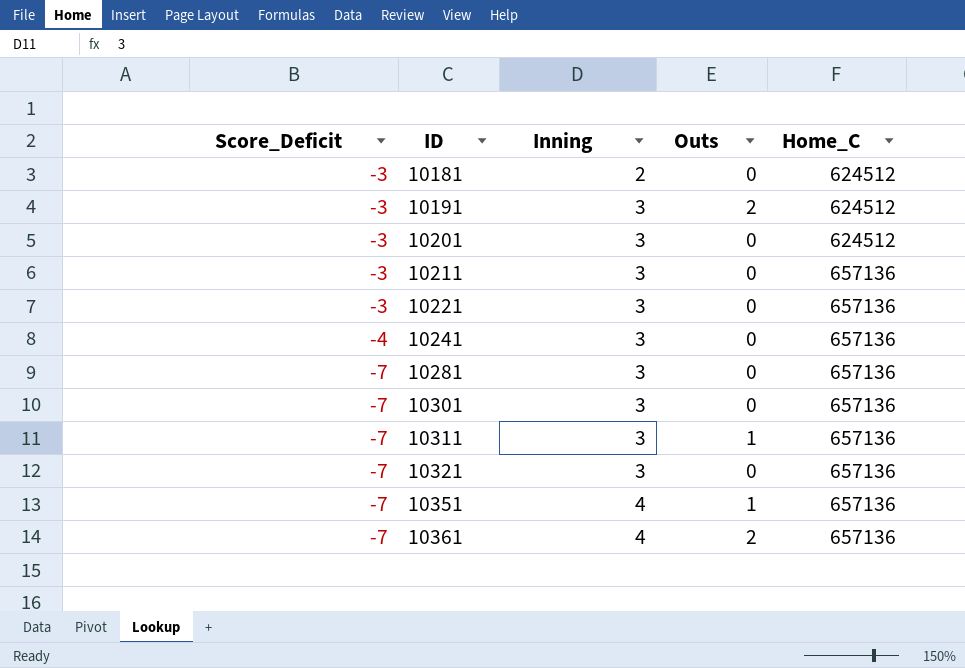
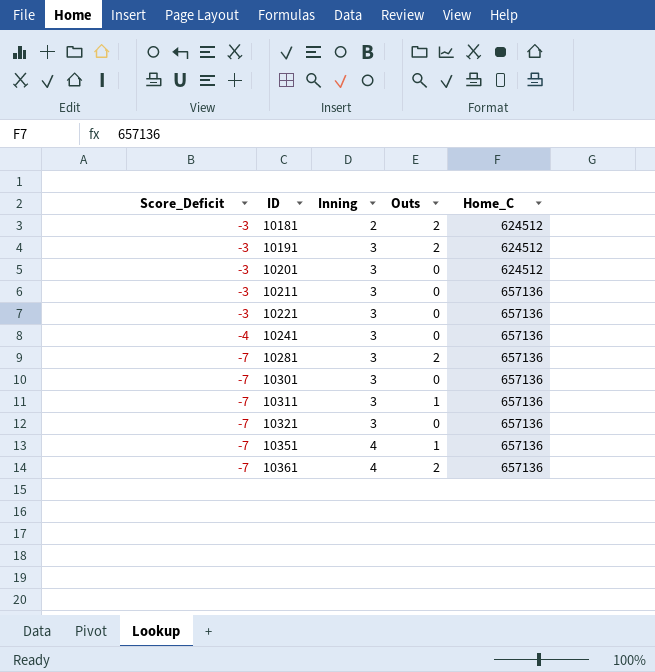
10181 | Outs: 0 -> 2
10281 | Outs: 0 -> 2

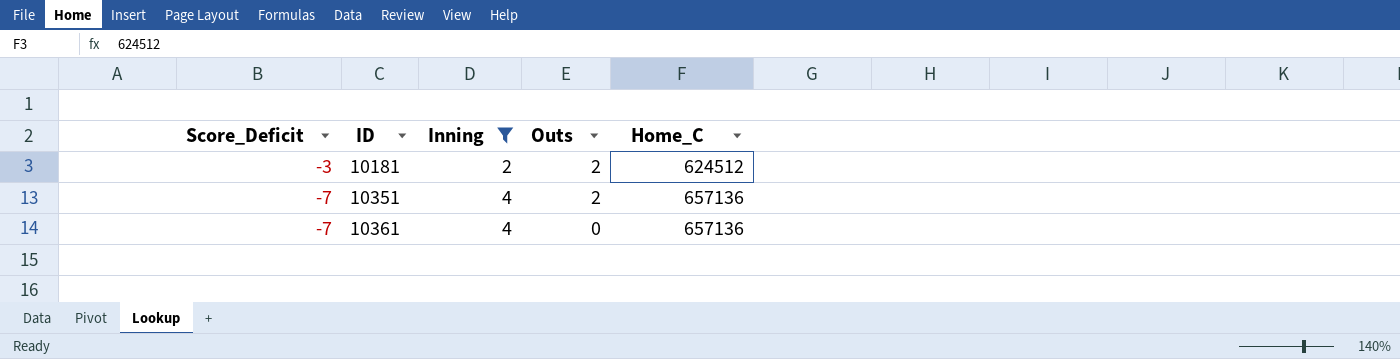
filter: none -> Inning != 3
10351 | Outs: 1 -> 2
10361 | Outs: 2 -> 0

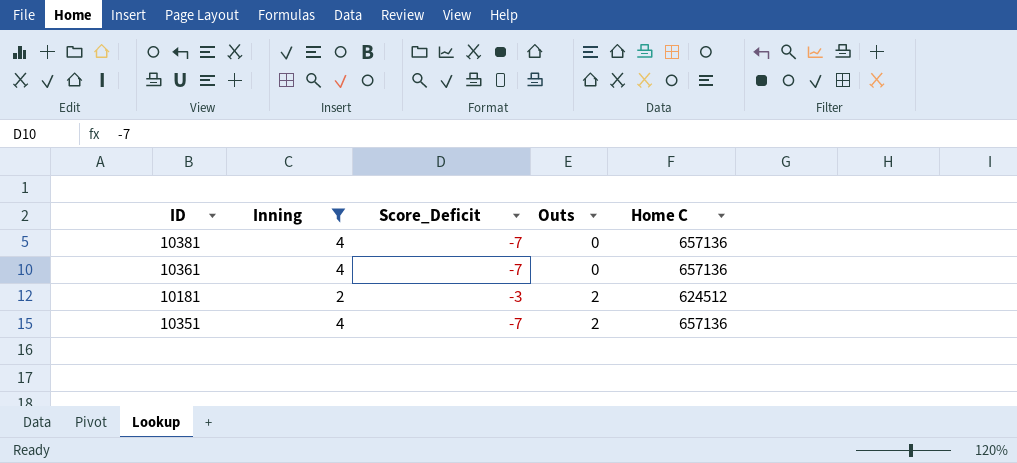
row order: Score_Deficit descending -> Outs ascending
column Score_Deficit | position: 1 -> 3
column name: Home_C -> Home C
row 10381: none -> 4 | -7 | 0 | 657136

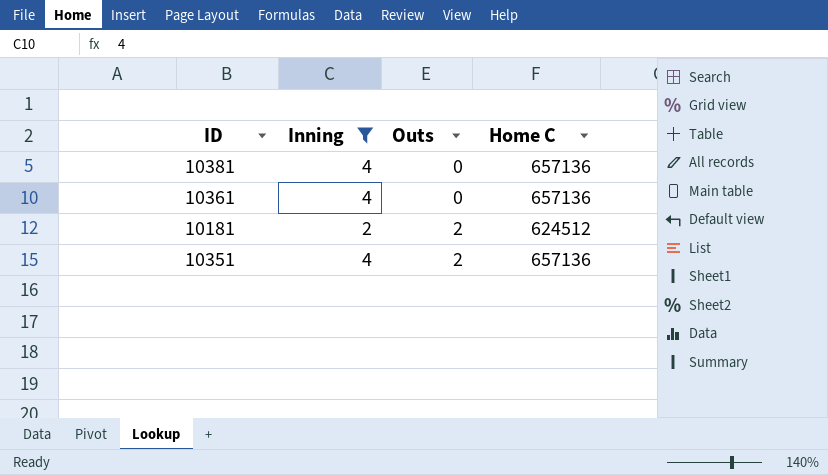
column Score_Deficit | position: 3 -> none

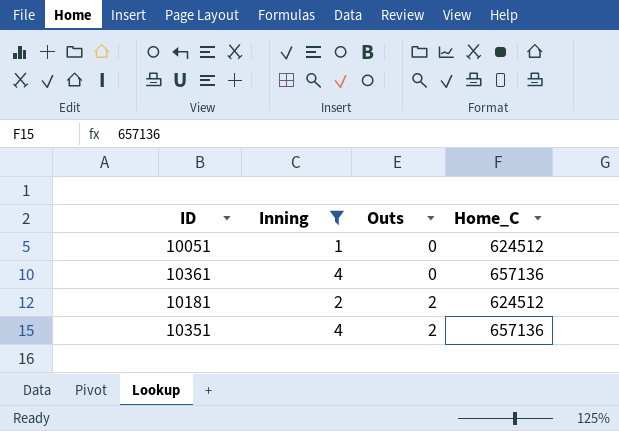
column name: Home C -> Home_C
row 10381: 4 | 0 | 657136 -> none
row 10051: none -> 1 | 0 | 624512

